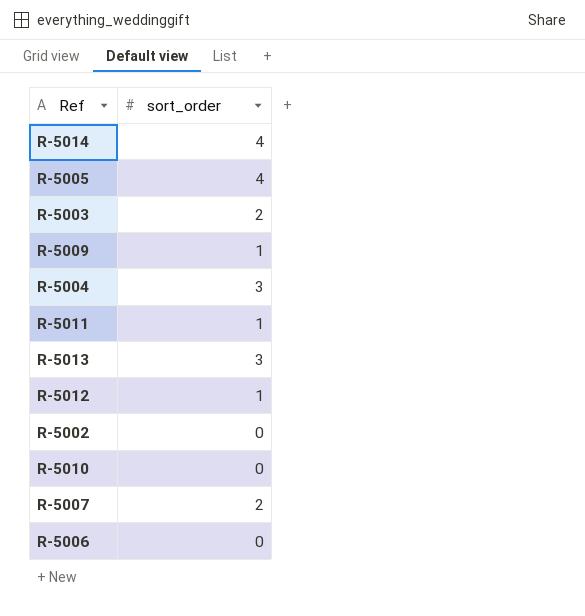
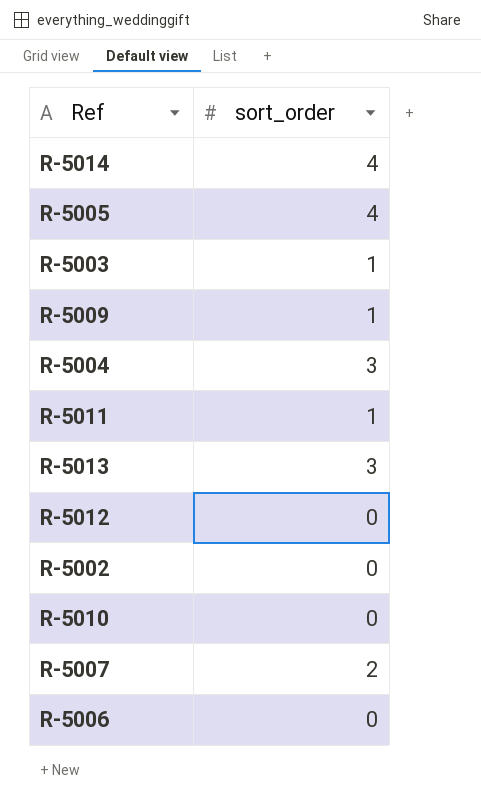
R-5003 | sort_order: 2 -> 1
R-5012 | sort_order: 1 -> 0

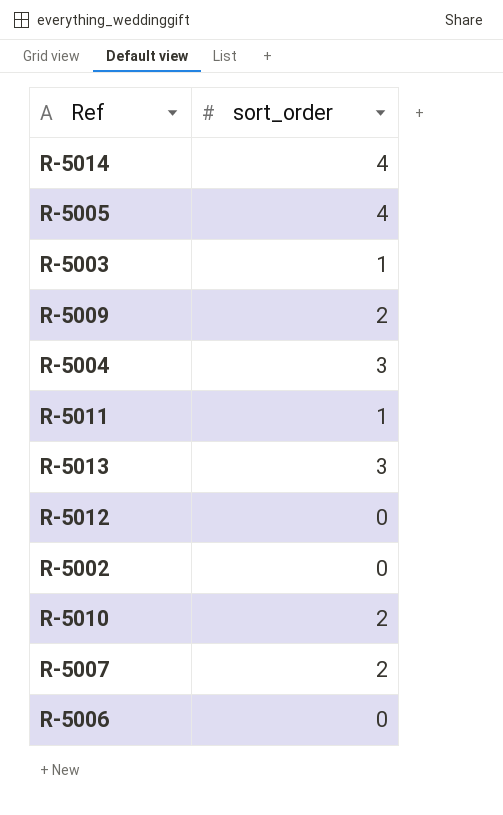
R-5009 | sort_order: 1 -> 2
R-5010 | sort_order: 0 -> 2

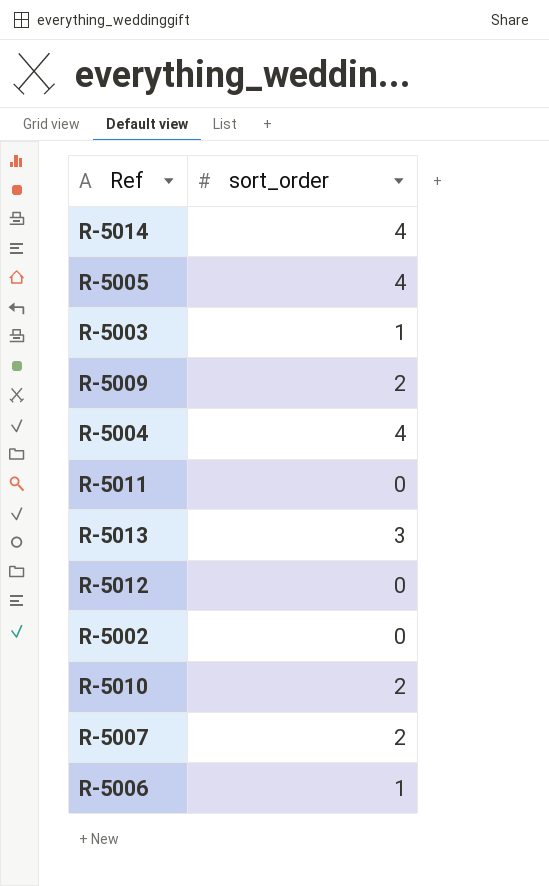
R-5004 | sort_order: 3 -> 4
R-5011 | sort_order: 1 -> 0
R-5006 | sort_order: 0 -> 1

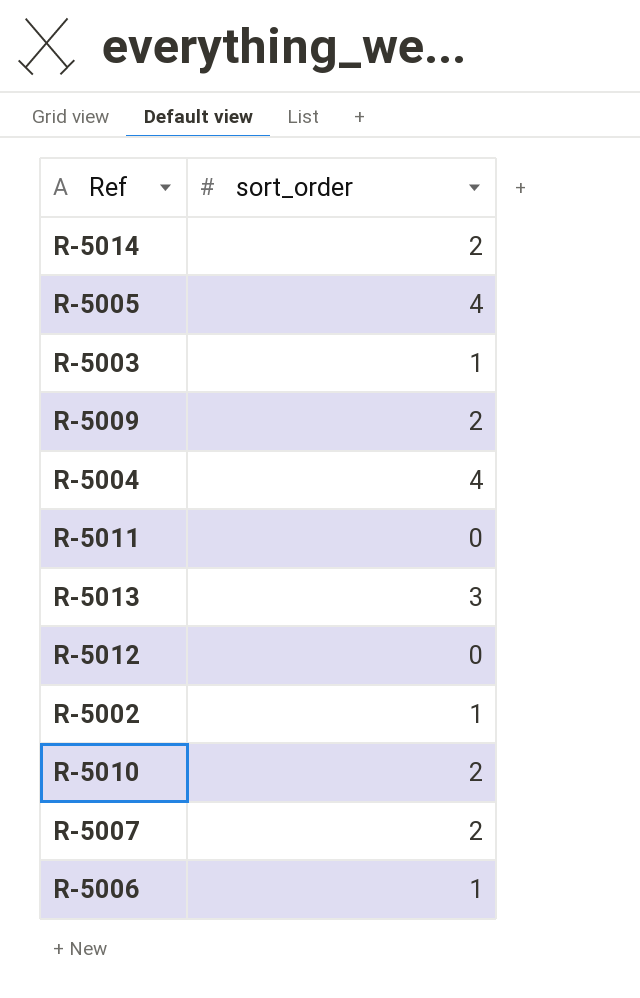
R-5014 | sort_order: 4 -> 2
R-5002 | sort_order: 0 -> 1

